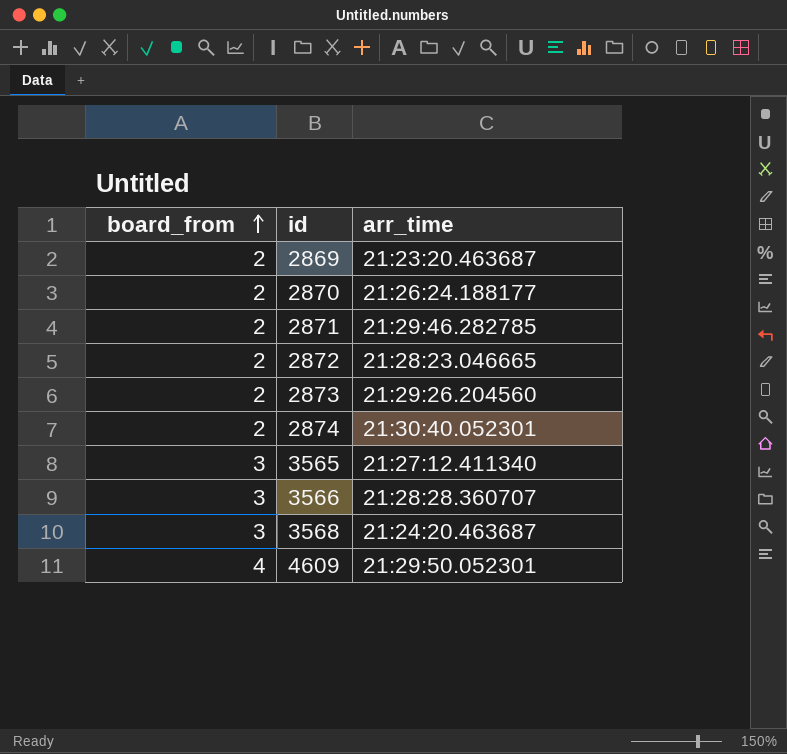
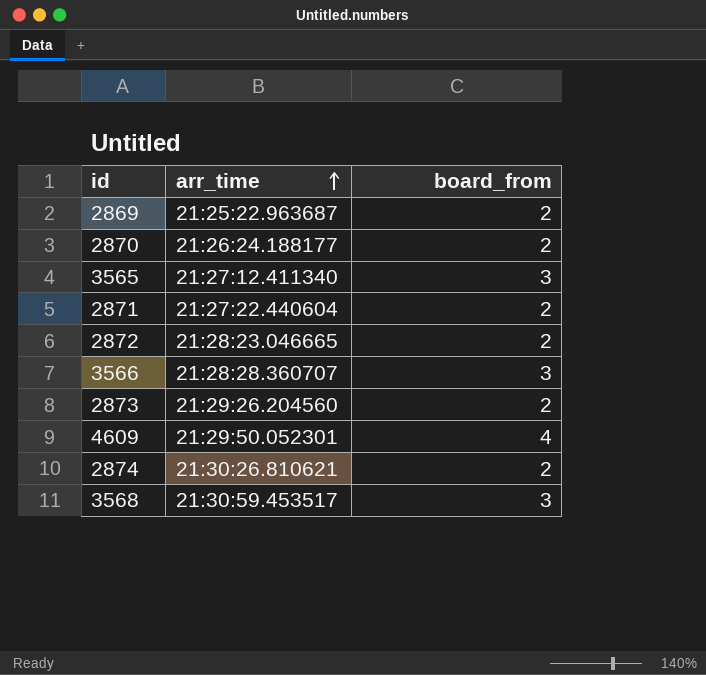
row order: board_from ascending -> arr_time ascending
column board_from | position: 1 -> 3
2869 | arr_time: 21:23:20.463687 -> 21:25:22.963687
2871 | arr_time: 21:29:46.282785 -> 21:27:22.440604
2874 | arr_time: 21:30:40.052301 -> 21:30:26.810621
3568 | arr_time: 21:24:20.463687 -> 21:30:59.453517

